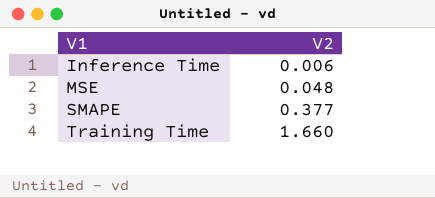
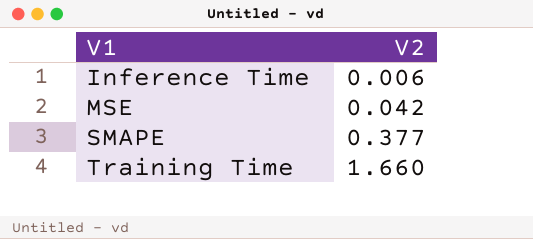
MSE | V2: 0.048 -> 0.042

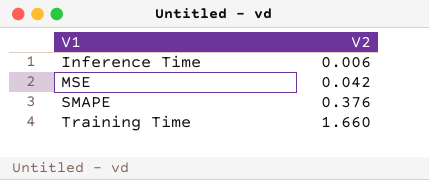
SMAPE | V2: 0.377 -> 0.376

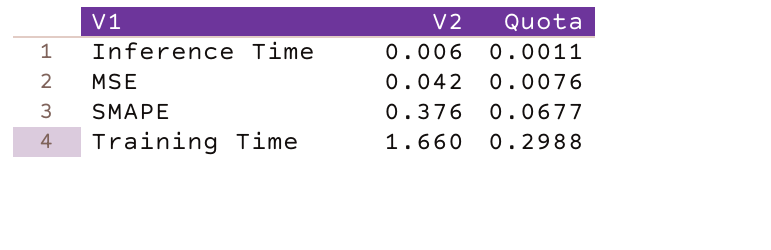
column Quota | formula: none -> [V2] * 0.18

